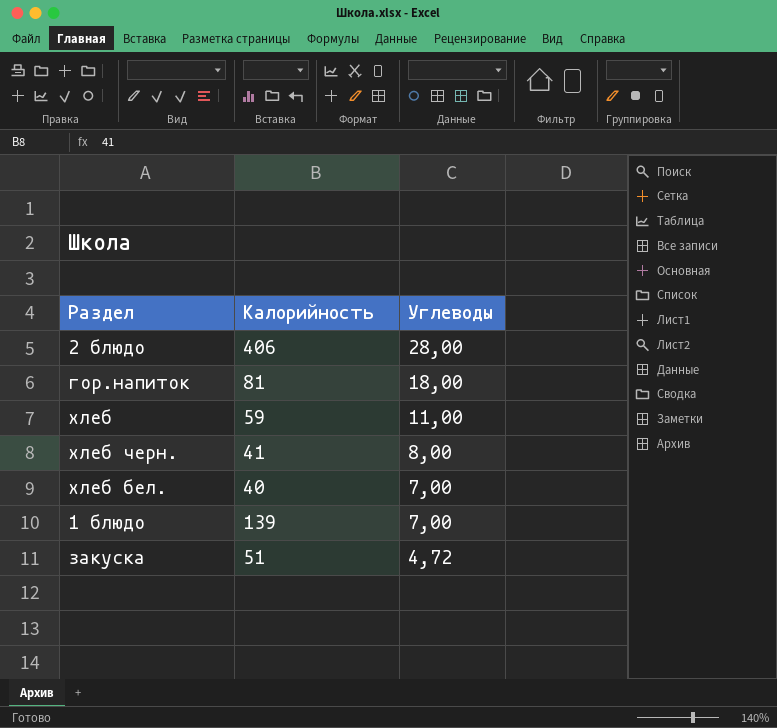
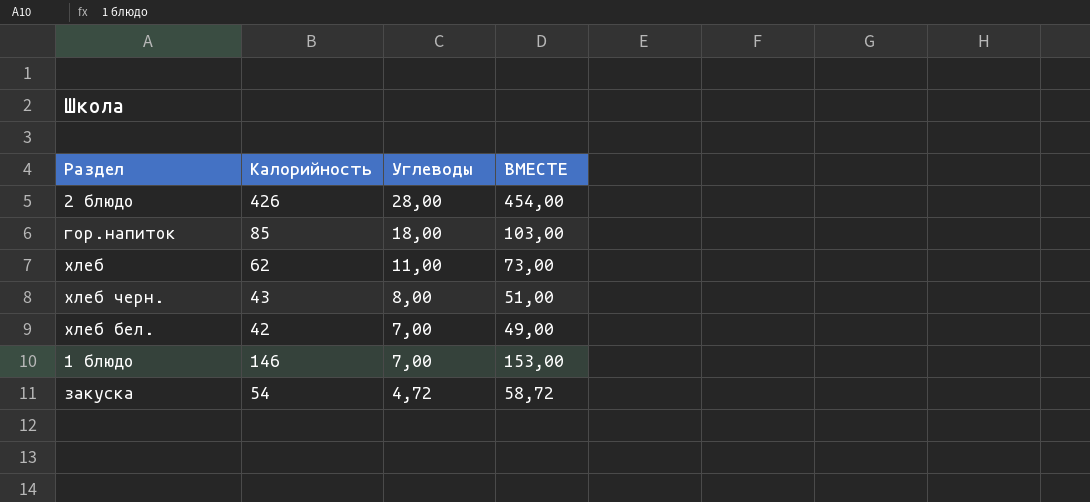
column ВМЕСТЕ | formula: none -> [Калорийность] + [Углеводы]
2 блюдо | Калорийность: 406 -> 426
гор.напиток | Калорийность: 81 -> 85
хлеб | Калорийность: 59 -> 62
хлеб черн. | Калорийность: 41 -> 43
хлеб бел. | Калорийность: 40 -> 42
1 блюдо | Калорийность: 139 -> 146
закуска | Калорийность: 51 -> 54

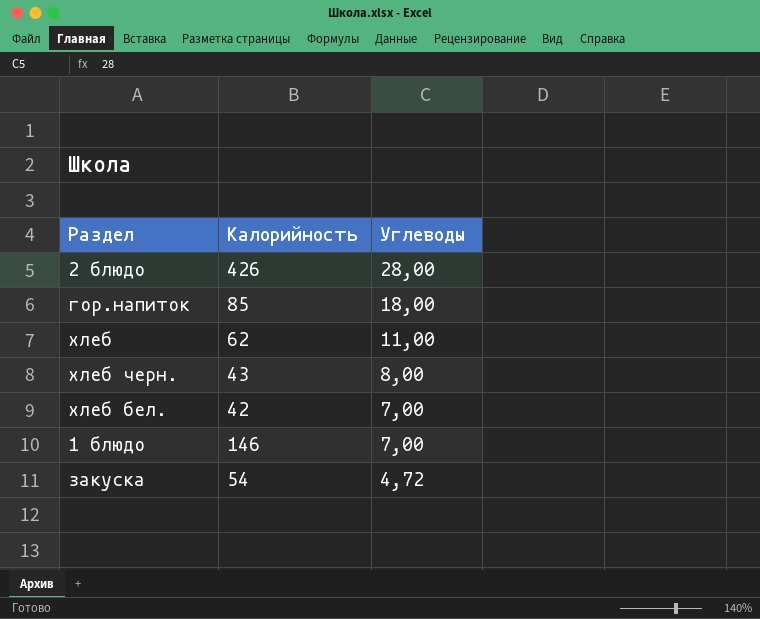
column ВМЕСТЕ | formula: [Калорийность] + [Углеводы] -> none

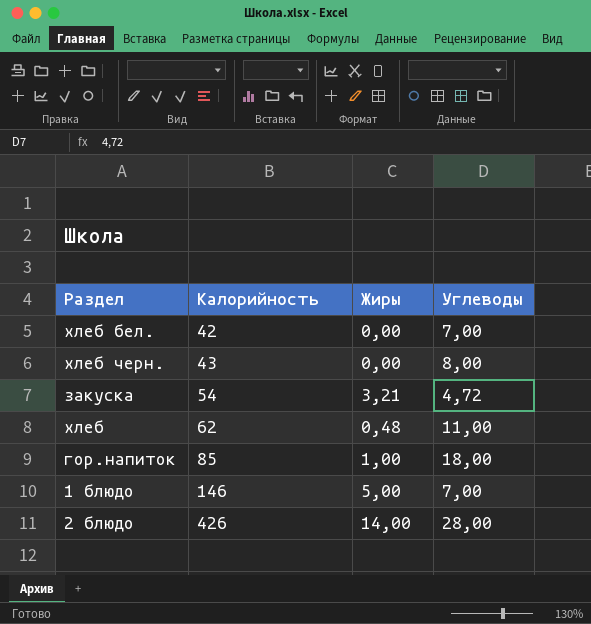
row order: Углеводы descending -> Калорийность ascending
column Жиры | position: none -> 3

